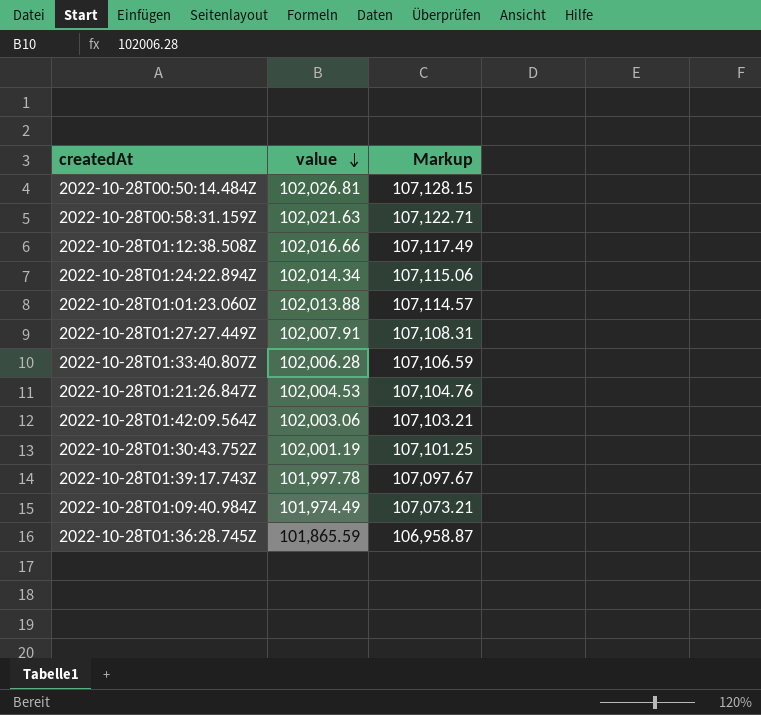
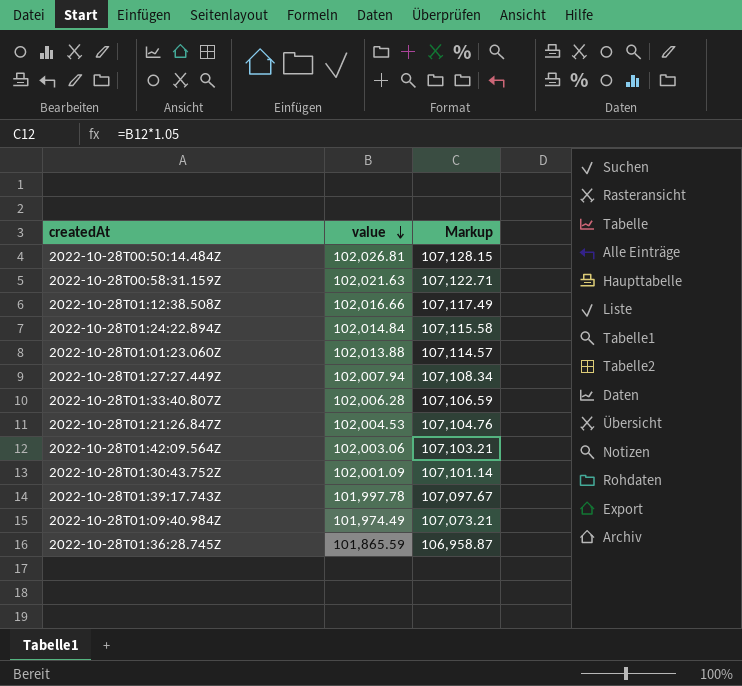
2022-10-28T01:24:22.894Z | value: 102,014.34 -> 102,014.84
2022-10-28T01:24:22.894Z | Markup: 107,115.06 -> 107,115.58
2022-10-28T01:27:27.449Z | value: 102,007.91 -> 102,007.94
2022-10-28T01:27:27.449Z | Markup: 107,108.31 -> 107,108.34
2022-10-28T01:30:43.752Z | value: 102,001.19 -> 102,001.09
2022-10-28T01:30:43.752Z | Markup: 107,101.25 -> 107,101.14

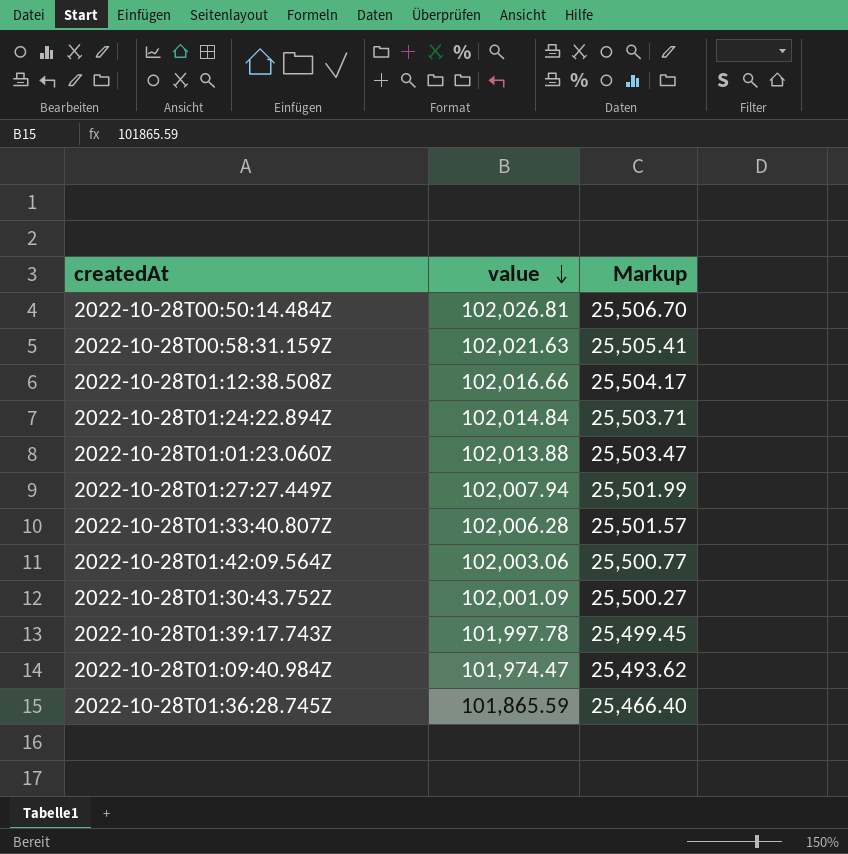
column Markup | formula: [value] * 1.05 -> [value] * 0.25
row 2022-10-28T01:21:26.847Z: 102,004.53 | 107,104.76 -> none
2022-10-28T01:09:40.984Z | value: 101,974.49 -> 101,974.47

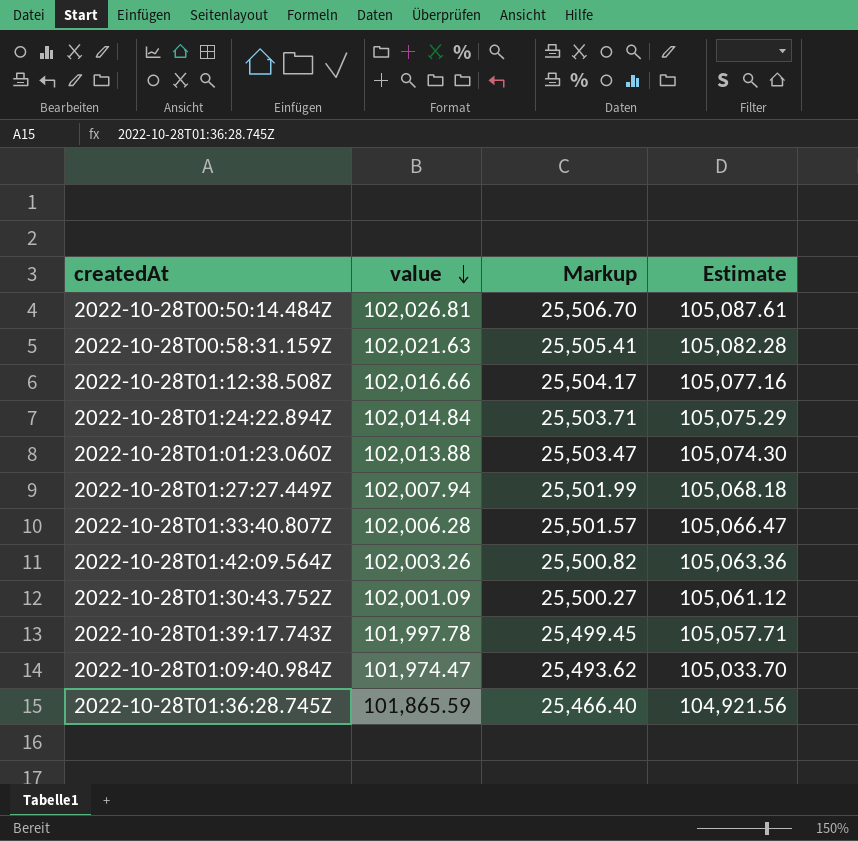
column Estimate | formula: none -> [value] * 1.03
2022-10-28T01:42:09.564Z | value: 102,003.06 -> 102,003.26
2022-10-28T01:42:09.564Z | Markup: 25,500.77 -> 25,500.82

